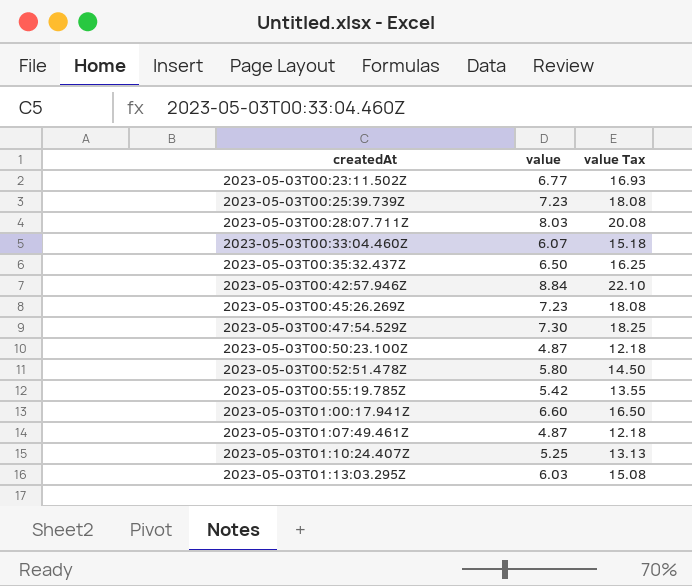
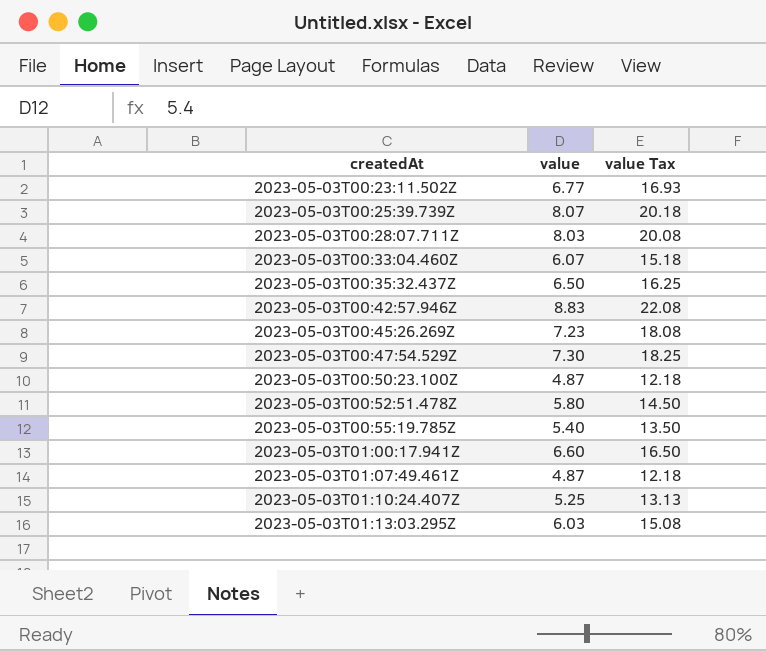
2023-05-03T00:25:39.739Z | value: 7.23 -> 8.07
2023-05-03T00:25:39.739Z | value Tax: 18.08 -> 20.18
2023-05-03T00:42:57.946Z | value: 8.84 -> 8.83
2023-05-03T00:42:57.946Z | value Tax: 22.10 -> 22.08
2023-05-03T00:55:19.785Z | value: 5.42 -> 5.40
2023-05-03T00:55:19.785Z | value Tax: 13.55 -> 13.50

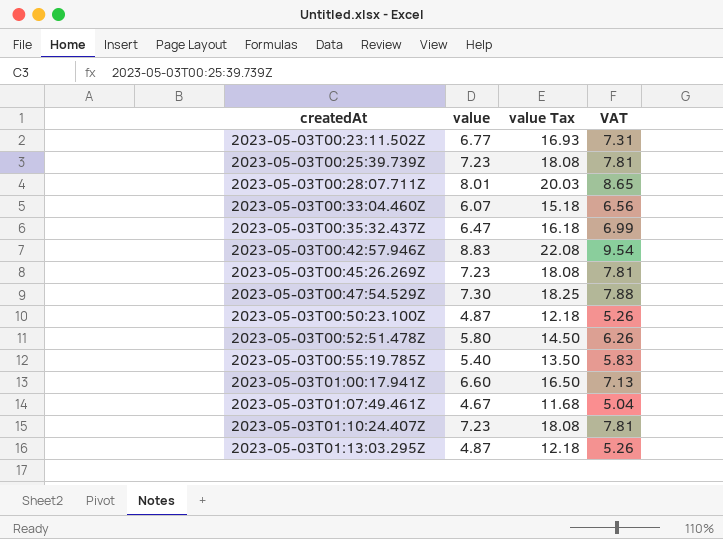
column VAT | formula: none -> [value] * 1.08
2023-05-03T00:25:39.739Z | value: 8.07 -> 7.23
2023-05-03T00:25:39.739Z | value Tax: 20.18 -> 18.08
2023-05-03T00:28:07.711Z | value: 8.03 -> 8.01
2023-05-03T00:28:07.711Z | value Tax: 20.08 -> 20.03
2023-05-03T00:35:32.437Z | value: 6.50 -> 6.47
2023-05-03T00:35:32.437Z | value Tax: 16.25 -> 16.18
2023-05-03T01:07:49.461Z | value: 4.87 -> 4.67
2023-05-03T01:07:49.461Z | value Tax: 12.18 -> 11.68
2023-05-03T01:10:24.407Z | value: 5.25 -> 7.23
2023-05-03T01:10:24.407Z | value Tax: 13.13 -> 18.08
2023-05-03T01:13:03.295Z | value: 6.03 -> 4.87
2023-05-03T01:13:03.295Z | value Tax: 15.08 -> 12.18

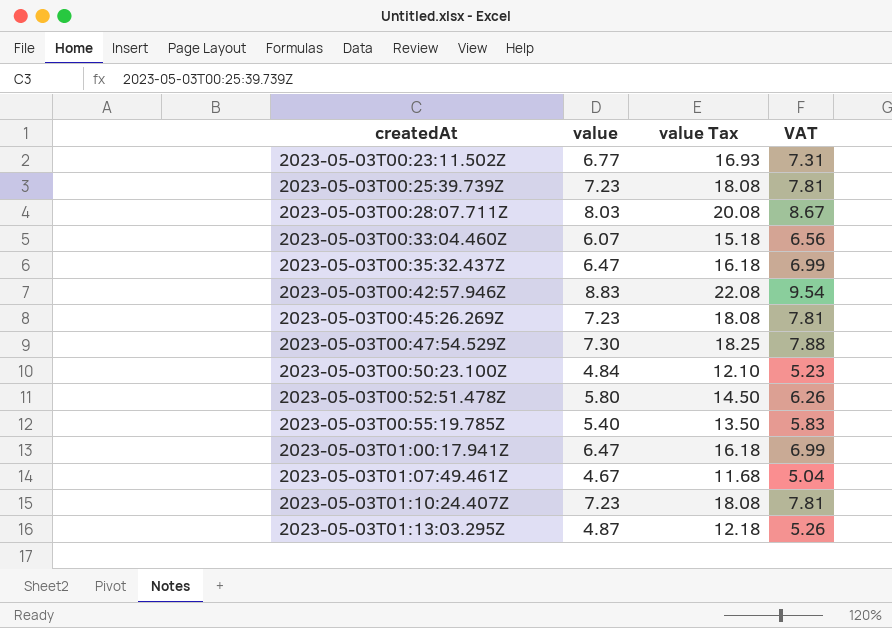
2023-05-03T00:28:07.711Z | value: 8.01 -> 8.03
2023-05-03T00:28:07.711Z | value Tax: 20.03 -> 20.08
2023-05-03T00:28:07.711Z | VAT: 8.65 -> 8.67
2023-05-03T00:50:23.100Z | value: 4.87 -> 4.84
2023-05-03T00:50:23.100Z | value Tax: 12.18 -> 12.10
2023-05-03T00:50:23.100Z | VAT: 5.26 -> 5.23
2023-05-03T01:00:17.941Z | value: 6.60 -> 6.47
2023-05-03T01:00:17.941Z | value Tax: 16.50 -> 16.18
2023-05-03T01:00:17.941Z | VAT: 7.13 -> 6.99

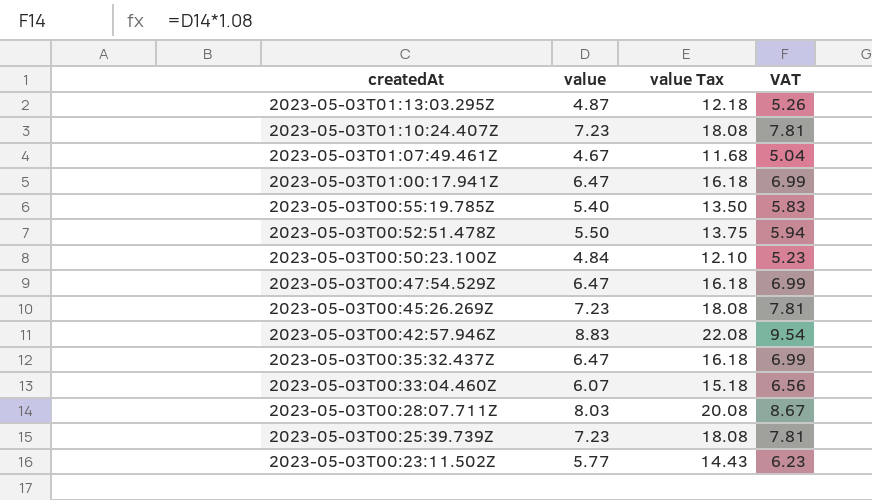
row order: createdAt ascending -> createdAt descending
2023-05-03T00:52:51.478Z | value: 5.80 -> 5.50
2023-05-03T00:52:51.478Z | value Tax: 14.50 -> 13.75
2023-05-03T00:52:51.478Z | VAT: 6.26 -> 5.94
2023-05-03T00:47:54.529Z | value: 7.30 -> 6.47
2023-05-03T00:47:54.529Z | value Tax: 18.25 -> 16.18
2023-05-03T00:47:54.529Z | VAT: 7.88 -> 6.99
2023-05-03T00:23:11.502Z | value: 6.77 -> 5.77
2023-05-03T00:23:11.502Z | value Tax: 16.93 -> 14.43
2023-05-03T00:23:11.502Z | VAT: 7.31 -> 6.23

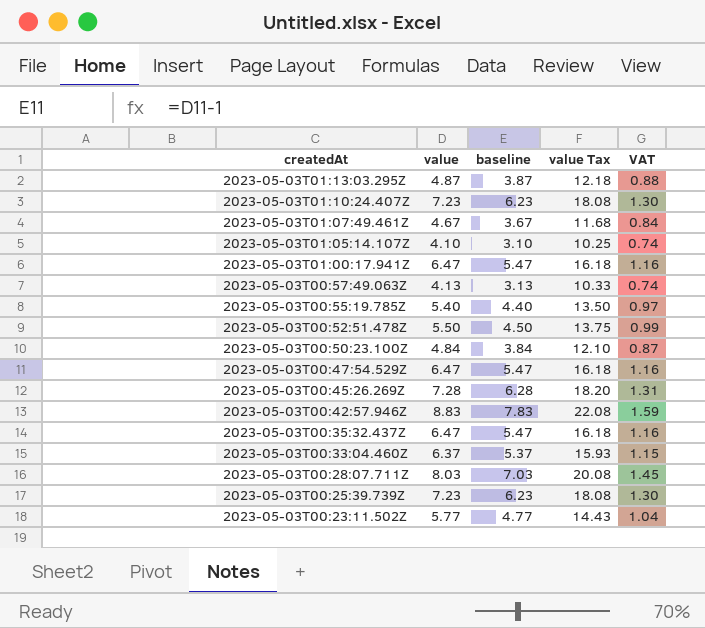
column baseline | formula: none -> [value] - 1
column VAT | formula: [value] * 1.08 -> [value] * 0.18
row 2023-05-03T01:05:14.107Z: none -> 4.10 | 3.10 | 10.25 | 0.74
row 2023-05-03T00:57:49.063Z: none -> 4.13 | 3.13 | 10.33 | 0.74
2023-05-03T00:45:26.269Z | value: 7.23 -> 7.28
2023-05-03T00:45:26.269Z | value Tax: 18.08 -> 18.20
2023-05-03T00:33:04.460Z | value: 6.07 -> 6.37
2023-05-03T00:33:04.460Z | value Tax: 15.18 -> 15.93

